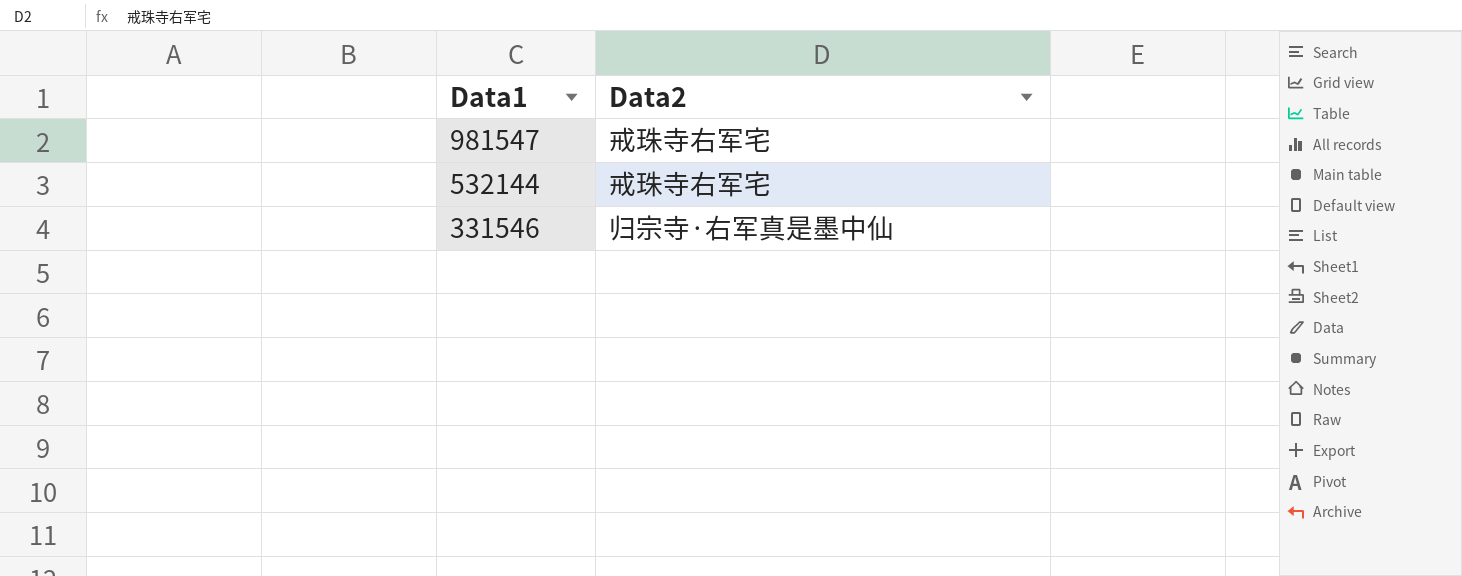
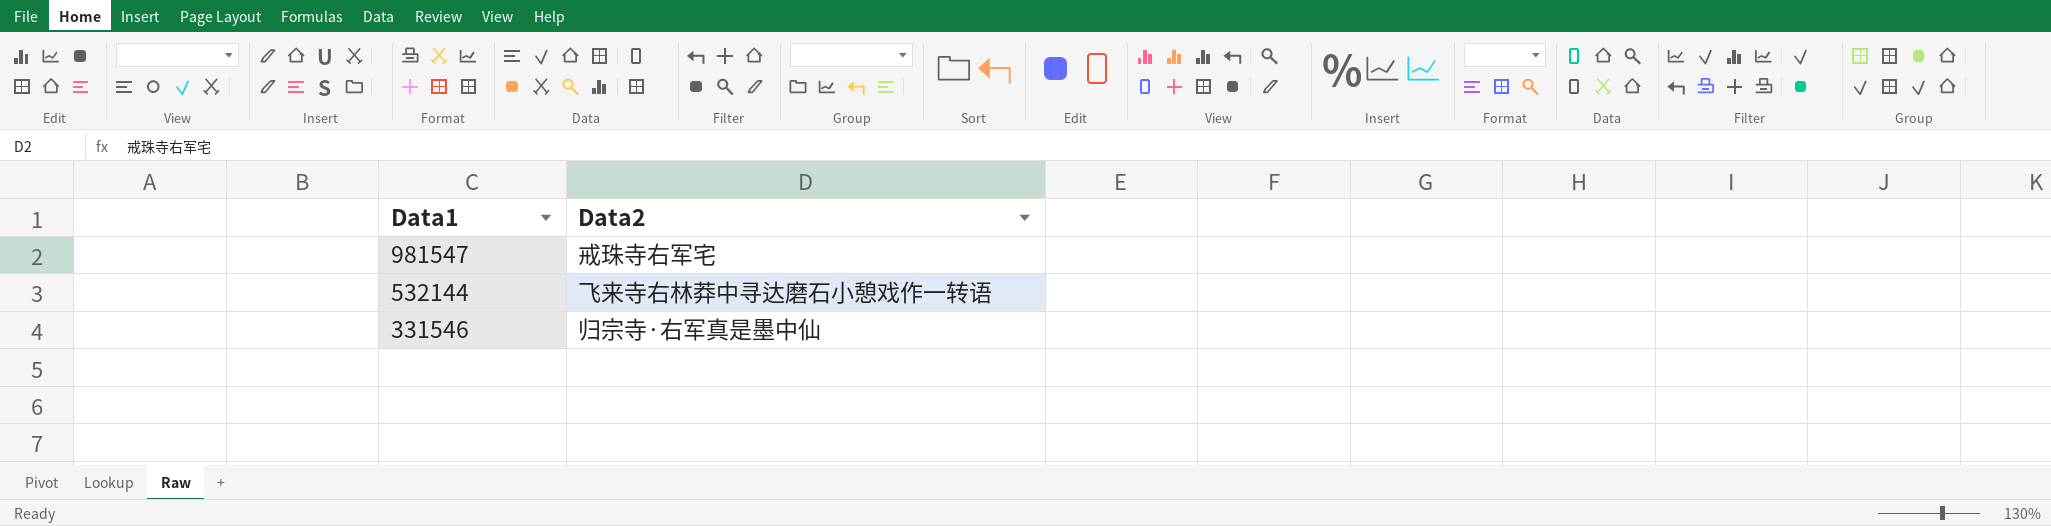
532144 | Data2: 戒珠寺右军宅 -> 飞来寺右林莽中寻达磨石小憩戏作一转语

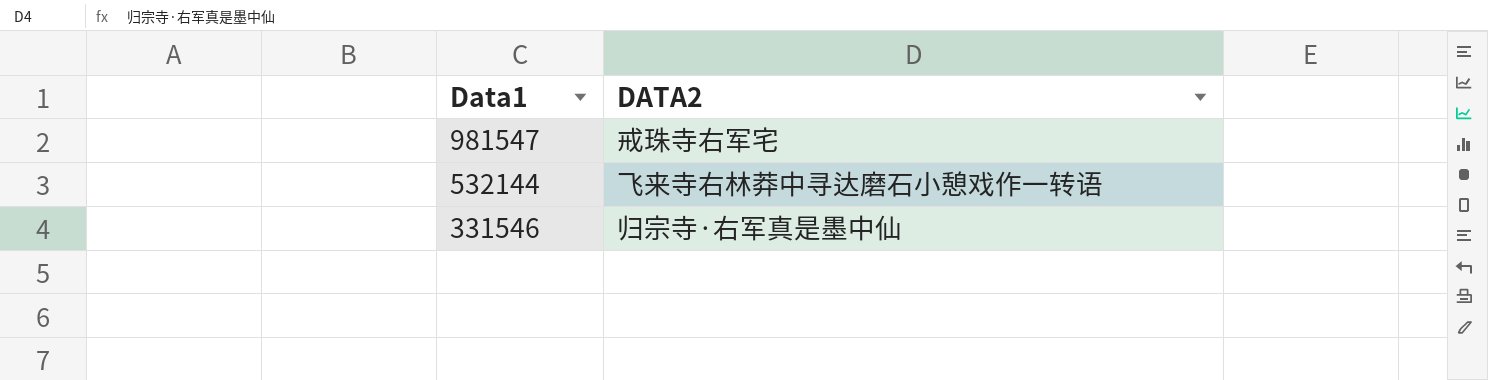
column name: Data2 -> DATA2

